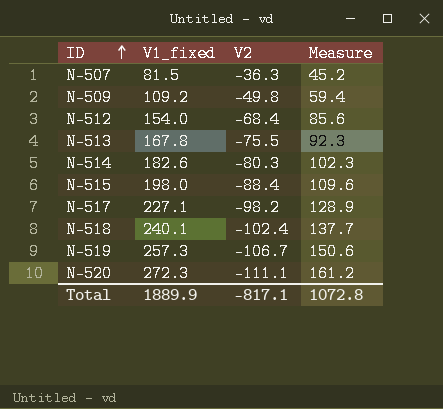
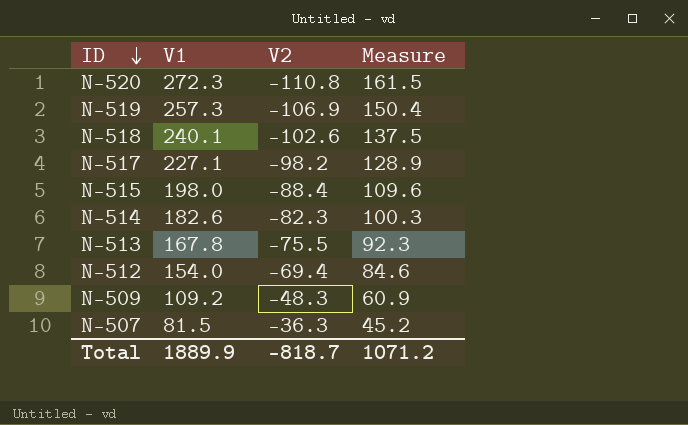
row order: ID ascending -> ID descending
column name: V1_fixed -> V1
N-520 | V2: -111.1 -> -110.8
N-520 | Measure: 161.2 -> 161.5
N-519 | V2: -106.7 -> -106.9
N-519 | Measure: 150.6 -> 150.4
N-518 | V2: -102.4 -> -102.6
N-518 | Measure: 137.7 -> 137.5
N-514 | V2: -80.3 -> -82.3
N-514 | Measure: 102.3 -> 100.3
N-512 | V2: -68.4 -> -69.4
N-512 | Measure: 85.6 -> 84.6
N-509 | V2: -49.8 -> -48.3
N-509 | Measure: 59.4 -> 60.9
Total | V2: -817.1 -> -818.7
Total | Measure: 1072.8 -> 1071.2

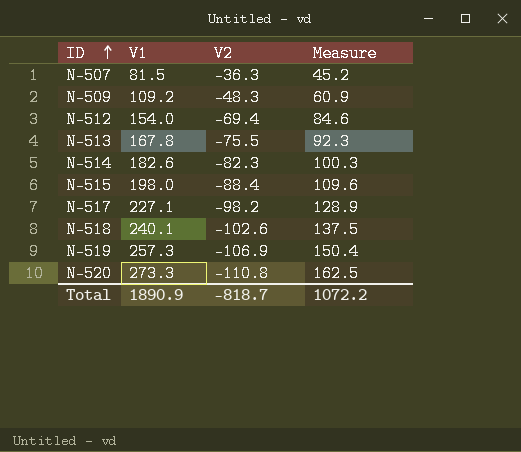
row order: ID descending -> ID ascending
N-520 | V1: 272.3 -> 273.3
N-520 | Measure: 161.5 -> 162.5
Total | V1: 1889.9 -> 1890.9
Total | Measure: 1071.2 -> 1072.2

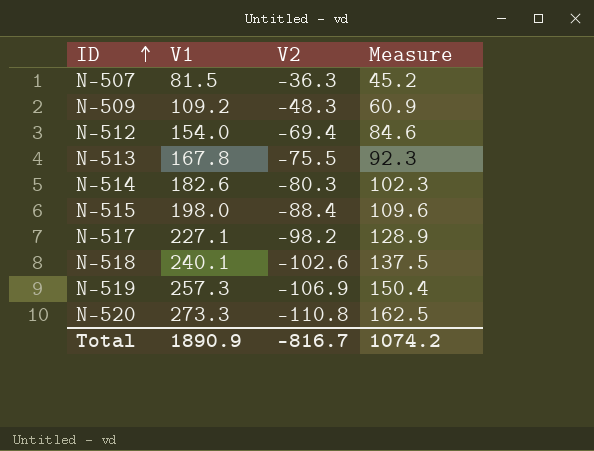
N-514 | V2: -82.3 -> -80.3
N-514 | Measure: 100.3 -> 102.3
Total | V2: -818.7 -> -816.7
Total | Measure: 1072.2 -> 1074.2

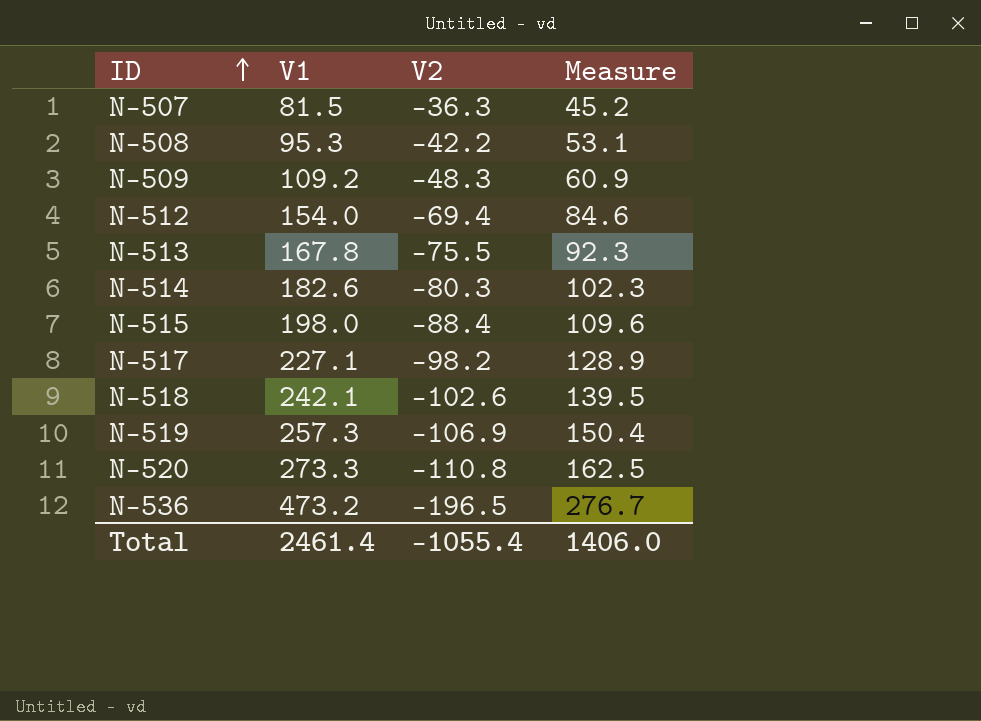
row N-508: none -> 95.3 | -42.2 | 53.1
N-518 | V1: 240.1 -> 242.1
N-518 | Measure: 137.5 -> 139.5
row N-536: none -> 473.2 | -196.5 | 276.7
Total | V1: 1890.9 -> 2461.4
Total | V2: -816.7 -> -1055.4
Total | Measure: 1074.2 -> 1406.0

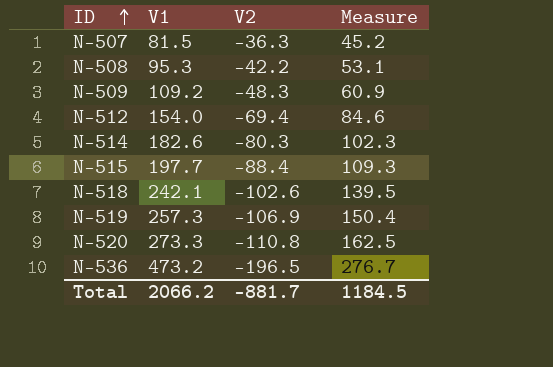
row N-513: 167.8 | -75.5 | 92.3 -> none
row N-517: 227.1 | -98.2 | 128.9 -> none
N-515 | V1: 198.0 -> 197.7
N-515 | Measure: 109.6 -> 109.3
Total | V1: 2461.4 -> 2066.2
Total | V2: -1055.4 -> -881.7
Total | Measure: 1406.0 -> 1184.5

